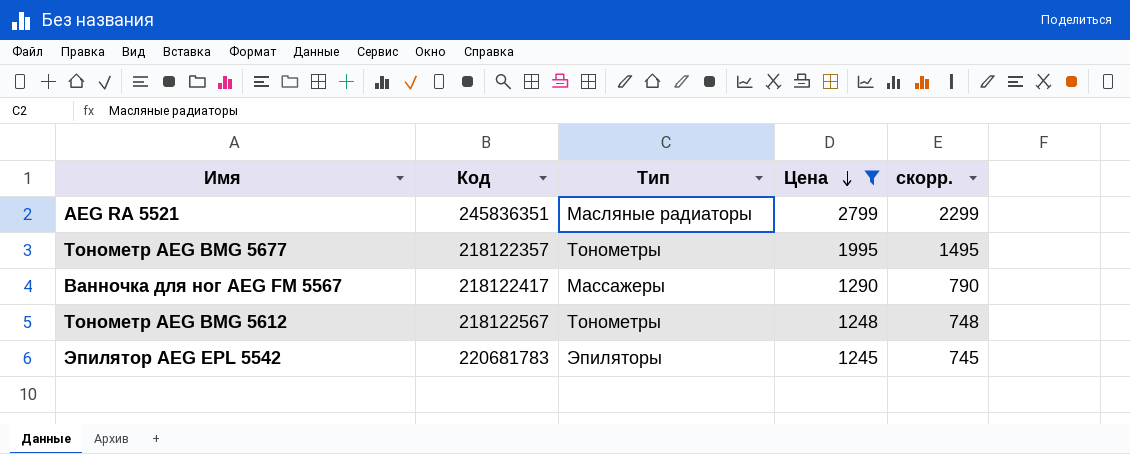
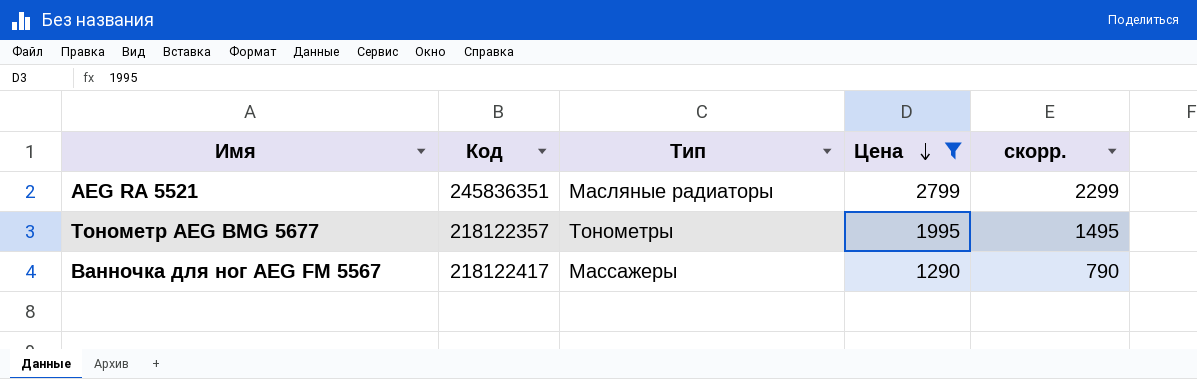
row Тонометр AEG BMG 5612: 218122567 | Тонометры | 1248 | 748 -> none
row Эпилятор AEG EPL 5542: 220681783 | Эпиляторы | 1245 | 745 -> none

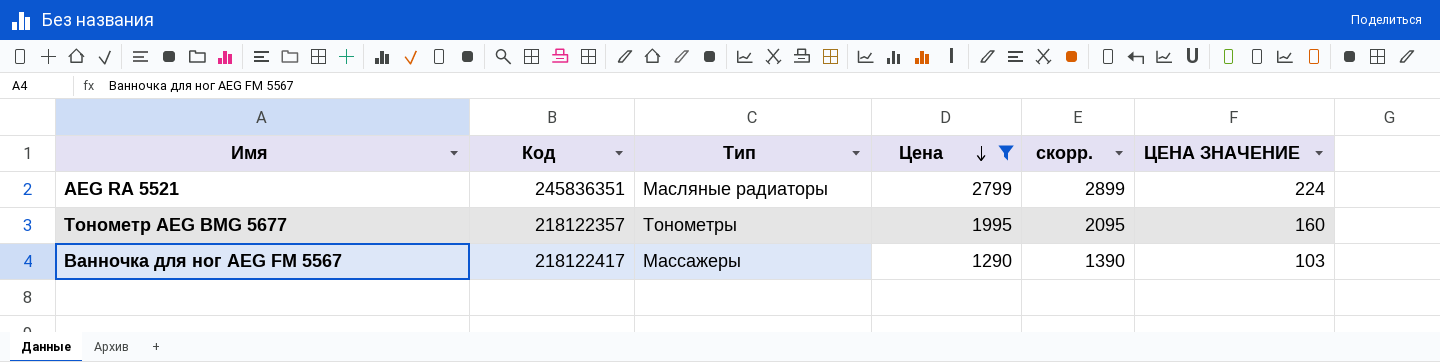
column скорр. | formula: [Цена] - 500 -> [Цена] + 100
column ЦЕНА ЗНАЧЕНИЕ | formula: none -> [Цена] * 0,08

